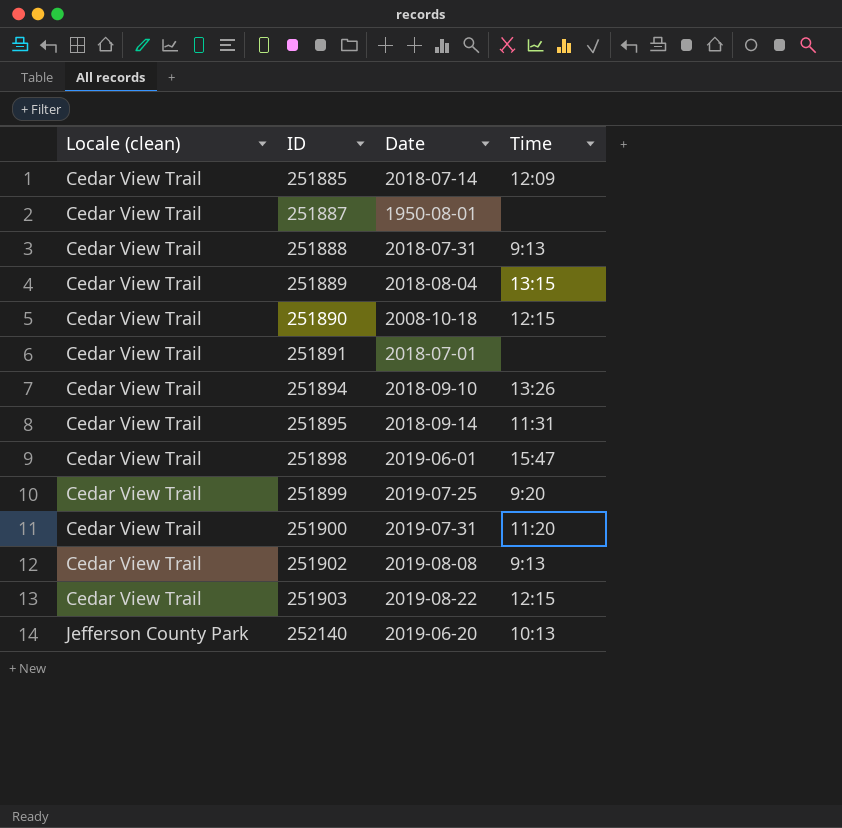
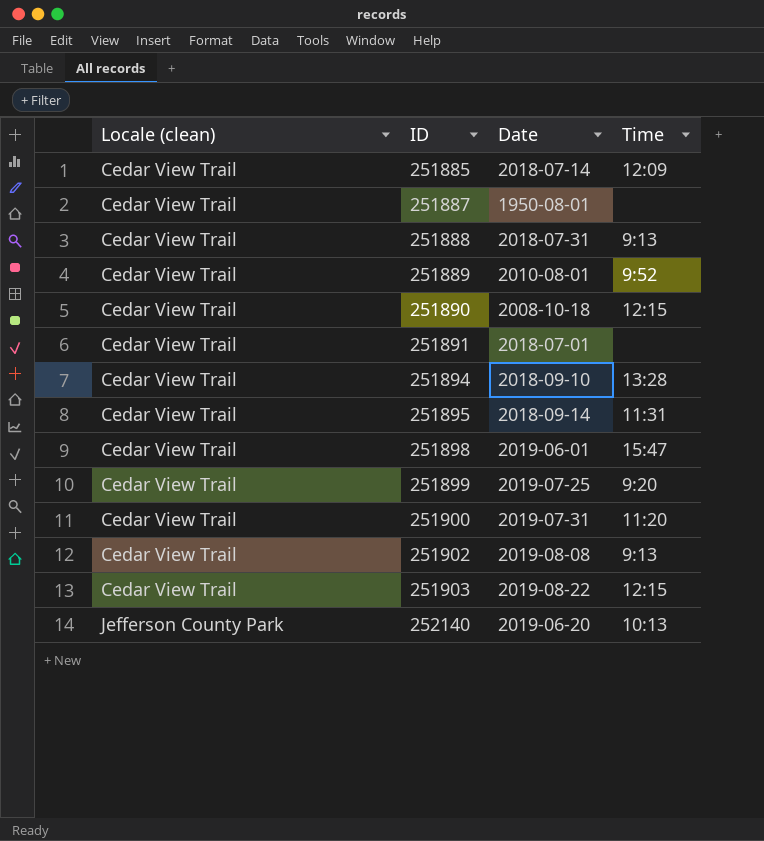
251889 | Date: 2018-08-04 -> 2010-08-01
251889 | Time: 13:15 -> 9:52
251894 | Time: 13:26 -> 13:28

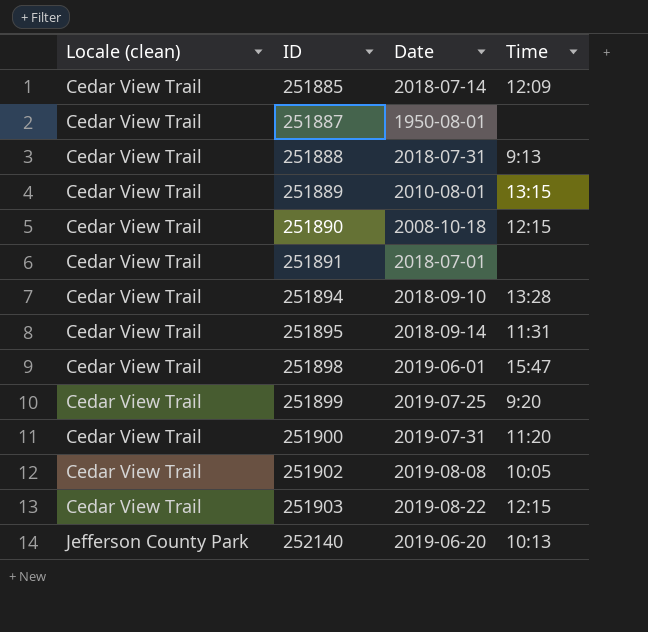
251889 | Time: 9:52 -> 13:15
251902 | Time: 9:13 -> 10:05

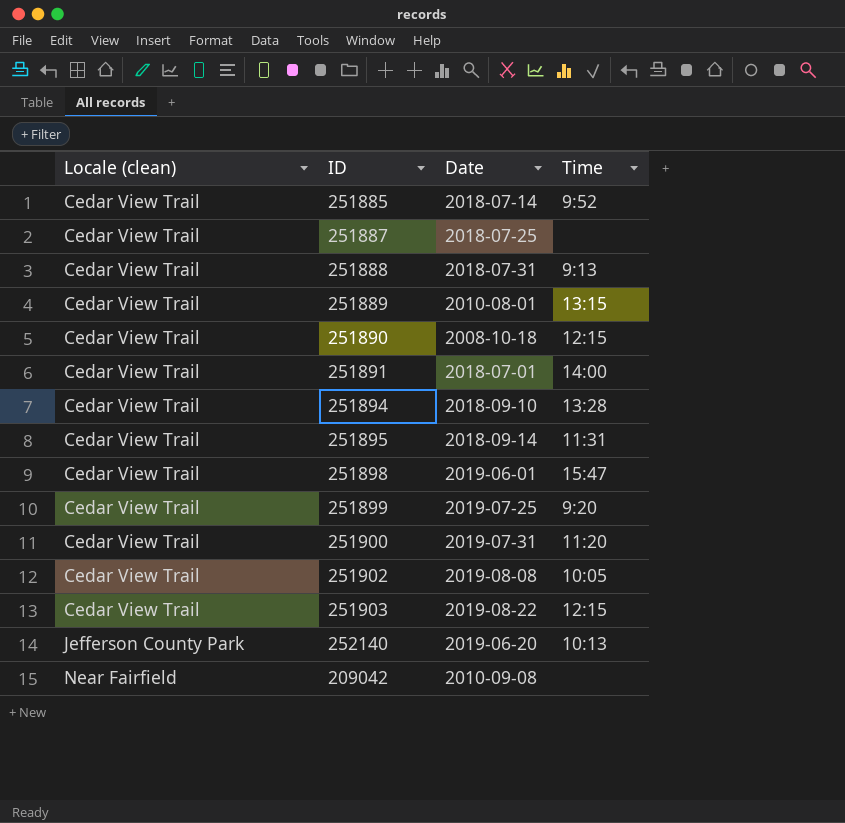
251885 | Time: 12:09 -> 9:52
251887 | Date: 1950-08-01 -> 2018-07-25
251891 | Time: none -> 14:00
row 209042: none -> Near Fairfield | 2010-09-08 | none

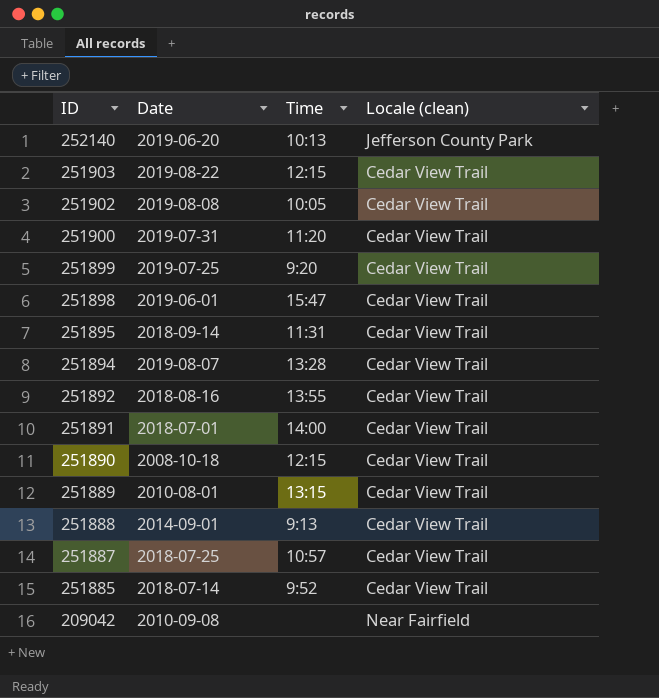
row order: Locale (clean) ascending -> ID descending
column Locale (clean) | position: 1 -> 4
251894 | Date: 2018-09-10 -> 2019-08-07
row 251892: none -> 2018-08-16 | 13:55 | Cedar View Trail
251888 | Date: 2018-07-31 -> 2014-09-01
251887 | Time: none -> 10:57

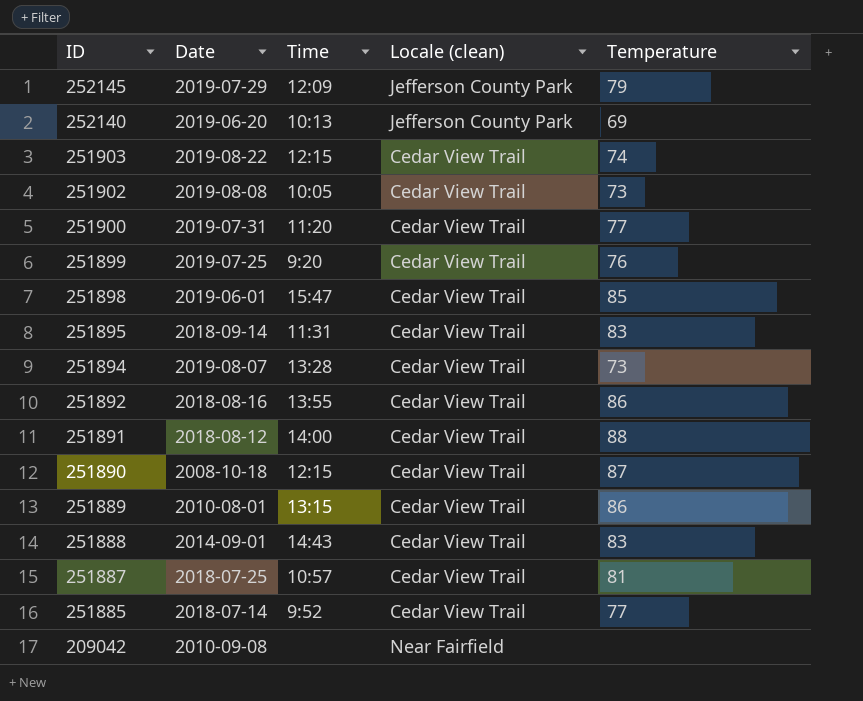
column Temperature | position: none -> 5
row 252145: none -> 2019-07-29 | 12:09 | Jefferson County Park | 79
251891 | Date: 2018-07-01 -> 2018-08-12
251888 | Time: 9:13 -> 14:43

